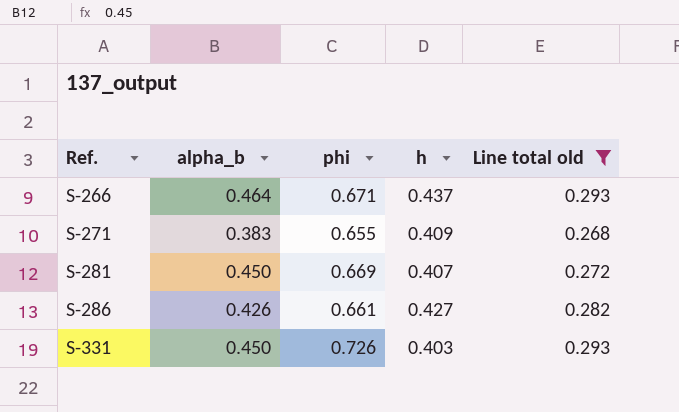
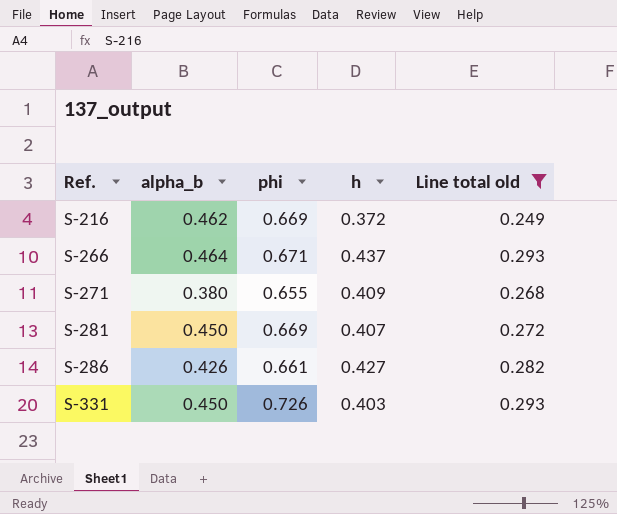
row S-216: none -> 0.462 | 0.669 | 0.372 | 0.249
S-271 | alpha_b: 0.383 -> 0.380

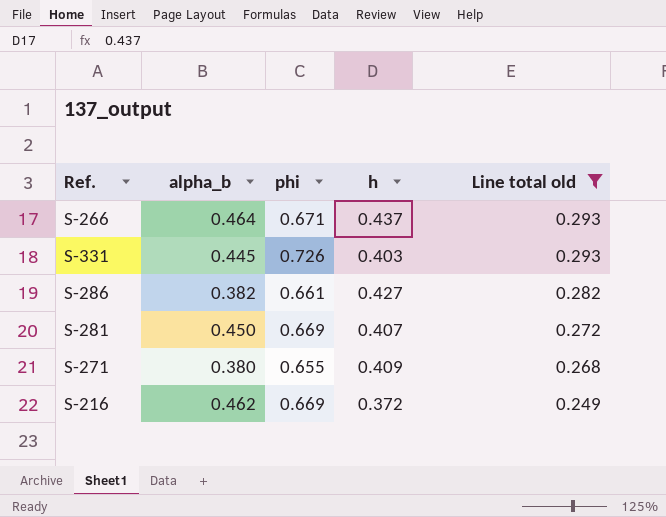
row order: Ref. ascending -> Line total old descending
S-331 | alpha_b: 0.450 -> 0.445
S-286 | alpha_b: 0.426 -> 0.382

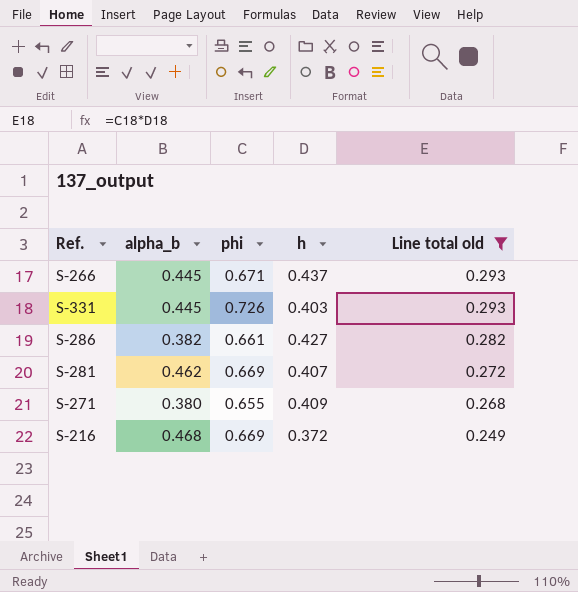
S-266 | alpha_b: 0.464 -> 0.445
S-281 | alpha_b: 0.450 -> 0.462
S-216 | alpha_b: 0.462 -> 0.468

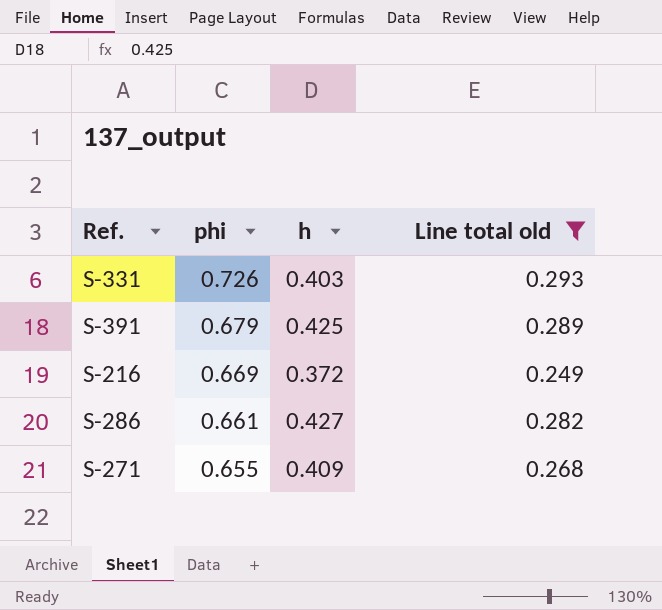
row order: Line total old descending -> phi descending
column alpha_b | position: 2 -> none
row S-266: 0.445 | 0.671 | 0.437 | 0.293 -> none
row S-281: 0.462 | 0.669 | 0.407 | 0.272 -> none
row S-391: none -> 0.679 | 0.425 | 0.289

